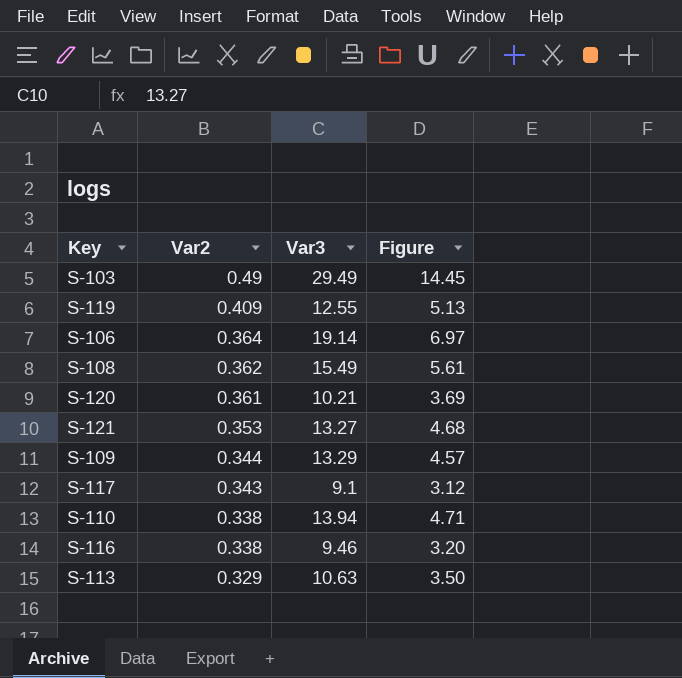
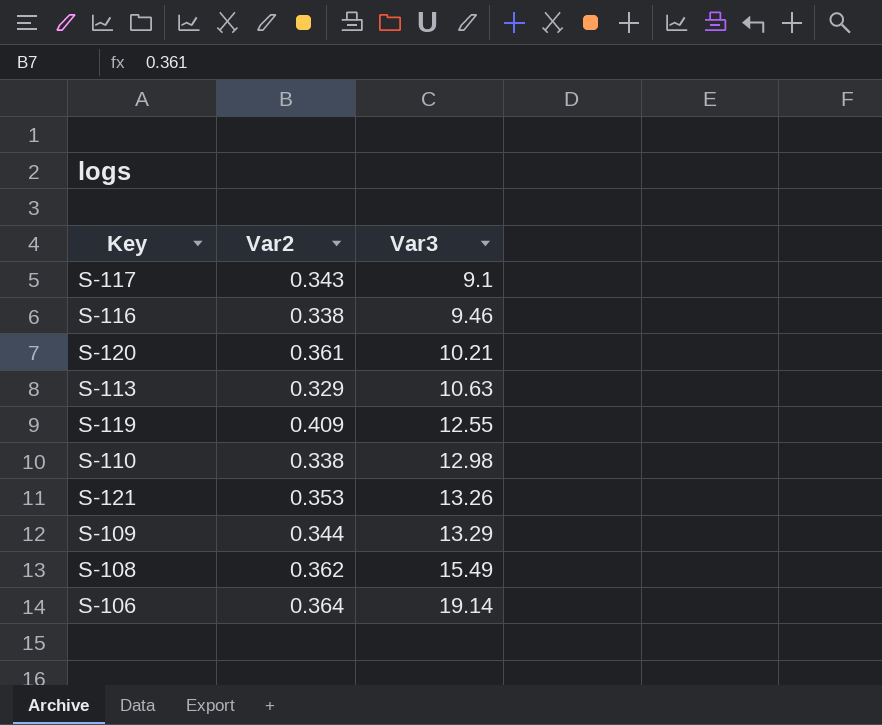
row order: Var2 descending -> Var3 ascending
column Figure | formula: [Var2] * [Var3] -> none
row S-103: 0.49 | 29.49 | 14.45 -> none
S-110 | Var3: 13.94 -> 12.98
S-121 | Var3: 13.27 -> 13.26

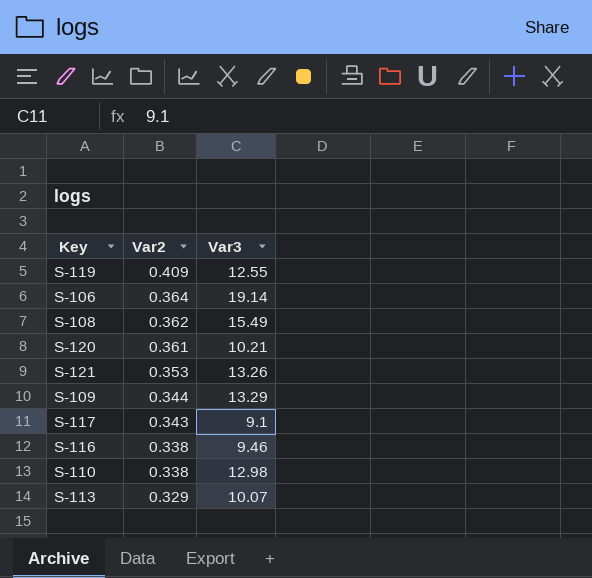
row order: Var3 ascending -> Var2 descending
S-113 | Var3: 10.63 -> 10.07

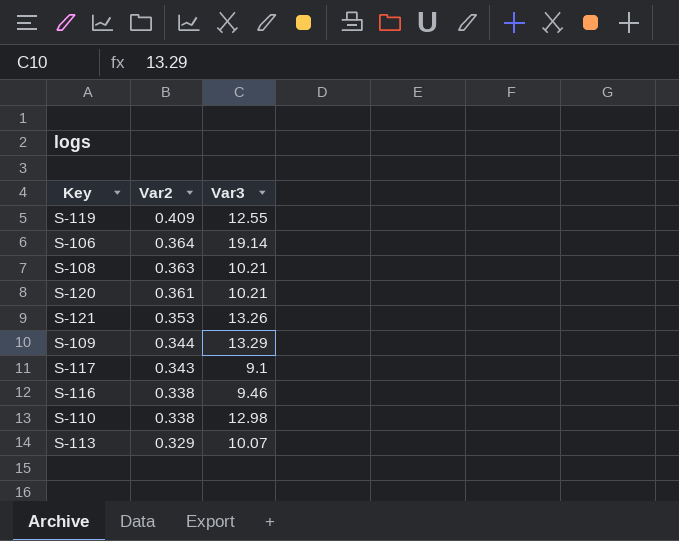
S-108 | Var2: 0.362 -> 0.363
S-108 | Var3: 15.49 -> 10.21

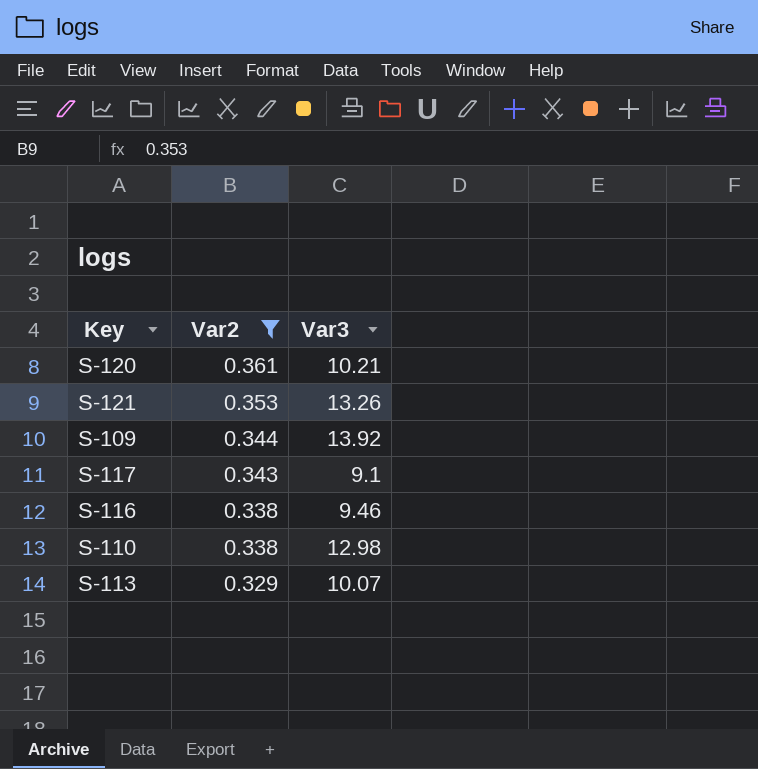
filter: none -> Var2 <= 0.361
S-109 | Var3: 13.29 -> 13.92

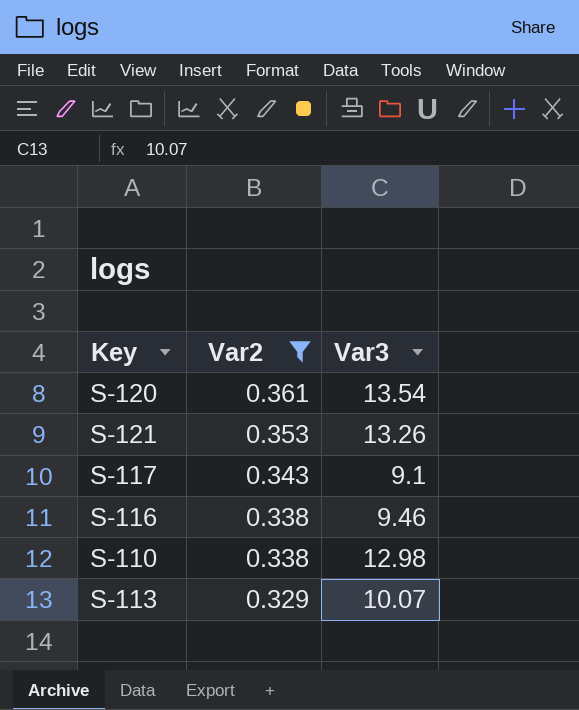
row S-109: 0.344 | 13.92 -> none
S-120 | Var3: 10.21 -> 13.54

